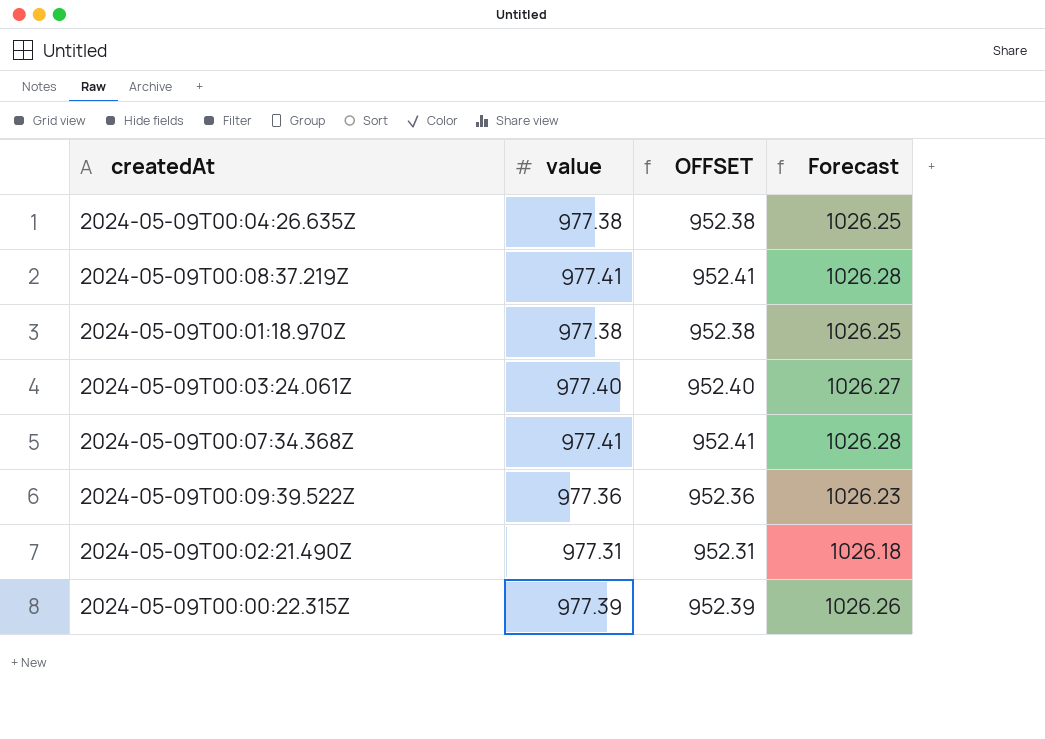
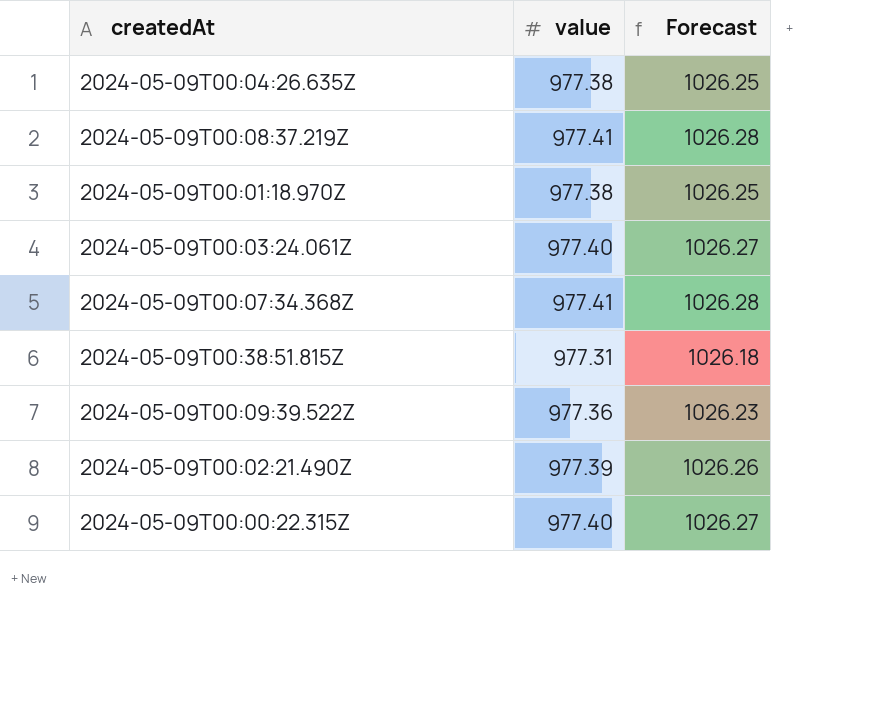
column OFFSET | formula: [value] - 25 -> none
row 2024-05-09T00:38:51.815Z: none -> 977.31 | 1026.18
2024-05-09T00:02:21.490Z | value: 977.31 -> 977.39
2024-05-09T00:02:21.490Z | Forecast: 1026.18 -> 1026.26
2024-05-09T00:00:22.315Z | value: 977.39 -> 977.40
2024-05-09T00:00:22.315Z | Forecast: 1026.26 -> 1026.27

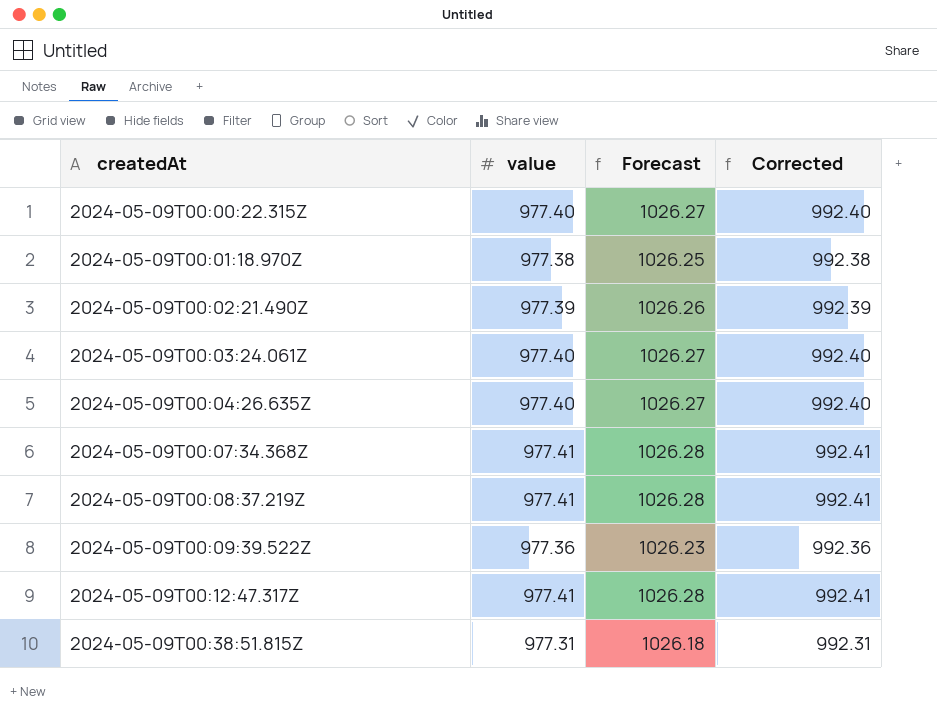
row order: none -> createdAt ascending
column Corrected | formula: none -> [value] + 15
2024-05-09T00:04:26.635Z | value: 977.38 -> 977.40
2024-05-09T00:04:26.635Z | Forecast: 1026.25 -> 1026.27
row 2024-05-09T00:12:47.317Z: none -> 977.41 | 1026.28 | 992.41

